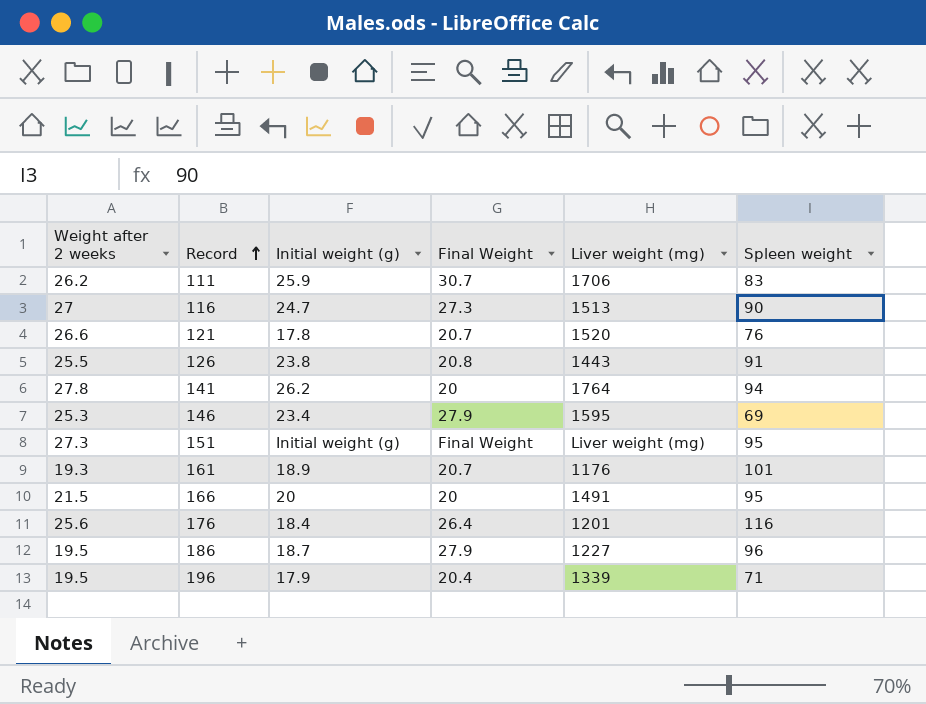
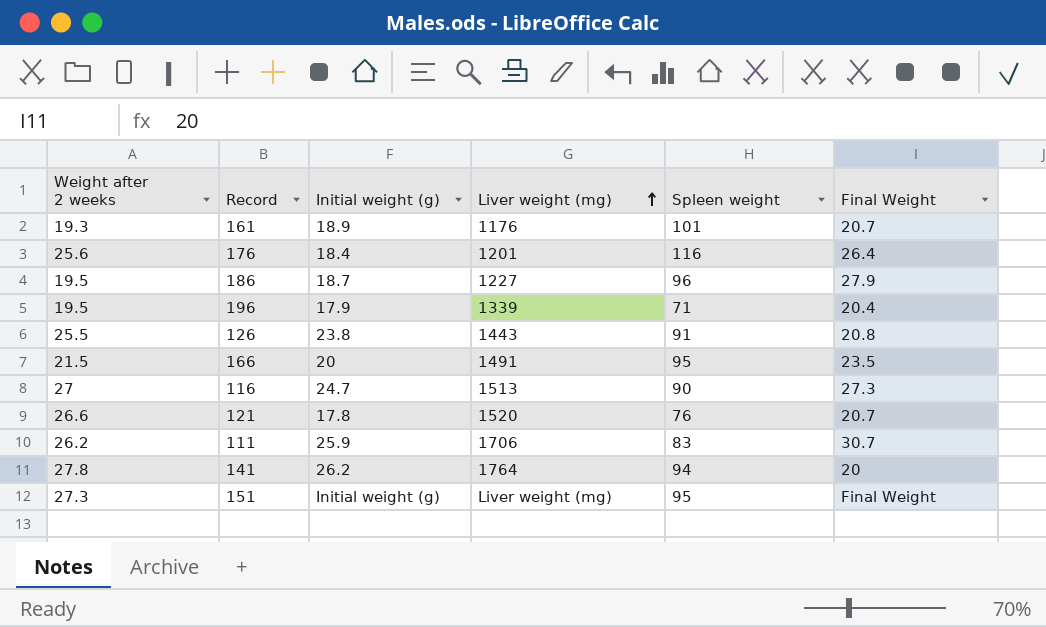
row order: Record ascending -> Liver weight (mg) ascending
column Final Weight | position: 4 -> 6
row 146: 25.3 | 23.4 | 27.9 | 1595 | 69 -> none
166 | Final Weight: 20 -> 23.5

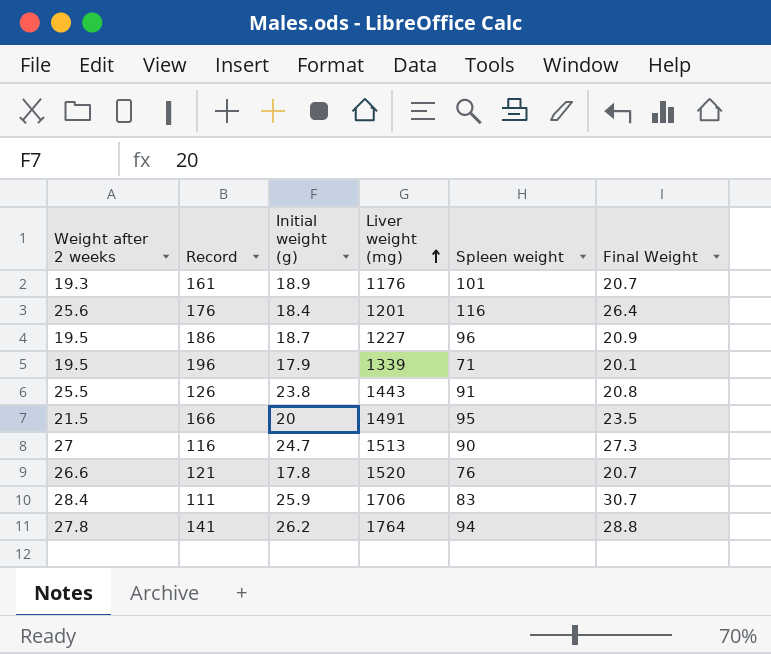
row 151: 27.3 | Initial weight (g) | Liver weight (mg) | 95 | Final Weight -> none
186 | Final Weight: 27.9 -> 20.9
196 | Final Weight: 20.4 -> 20.1
111 | Weight after 2 weeks: 26.2 -> 28.4
141 | Final Weight: 20 -> 28.8

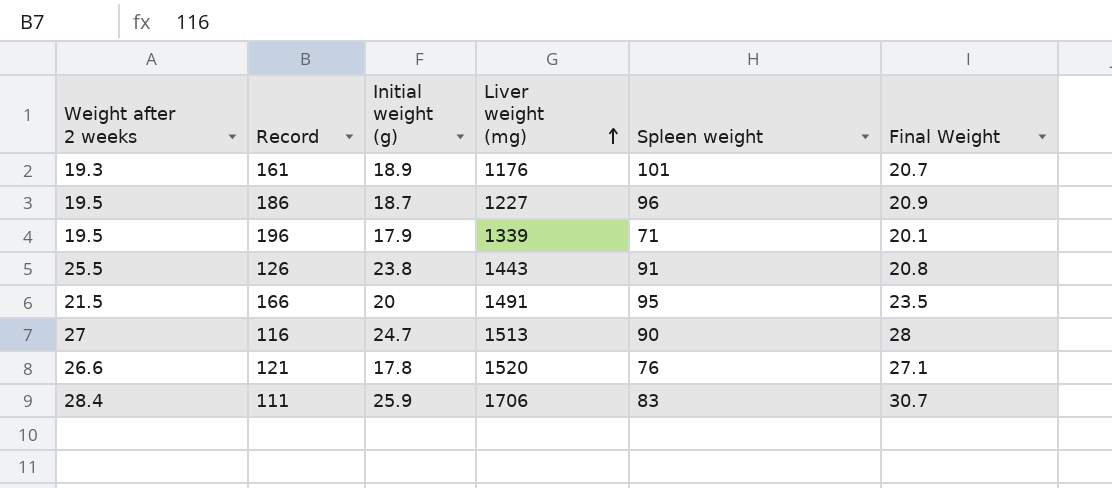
row 176: 25.6 | 18.4 | 1201 | 116 | 26.4 -> none
row 141: 27.8 | 26.2 | 1764 | 94 | 28.8 -> none
116 | Final Weight: 27.3 -> 28
121 | Final Weight: 20.7 -> 27.1

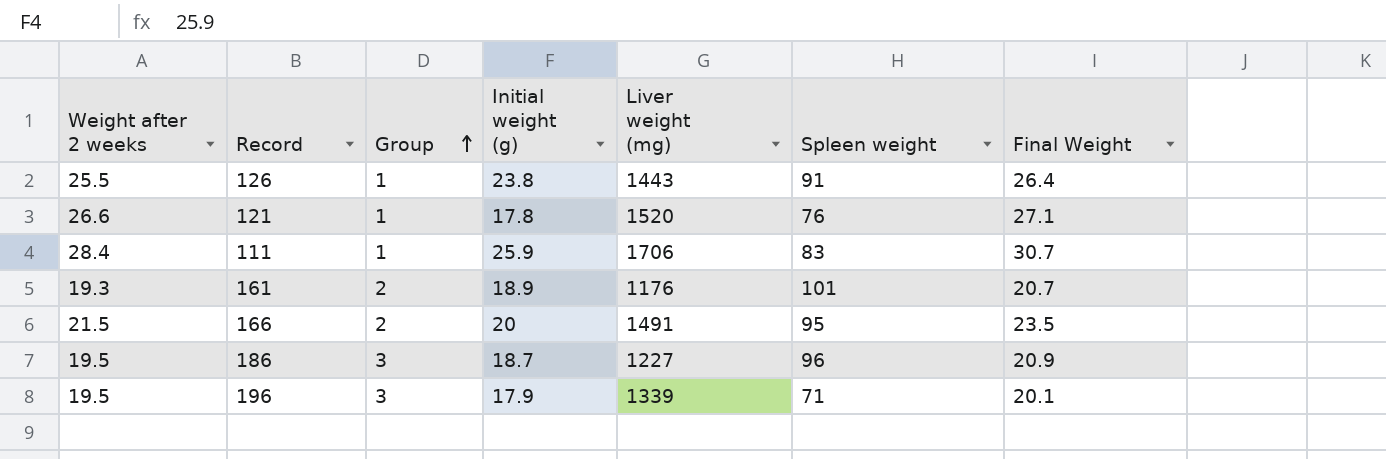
row order: Liver weight (mg) ascending -> Group ascending
column Group | position: none -> 3
row 116: 27 | 24.7 | 1513 | 90 | 28 -> none
126 | Final Weight: 20.8 -> 26.4

